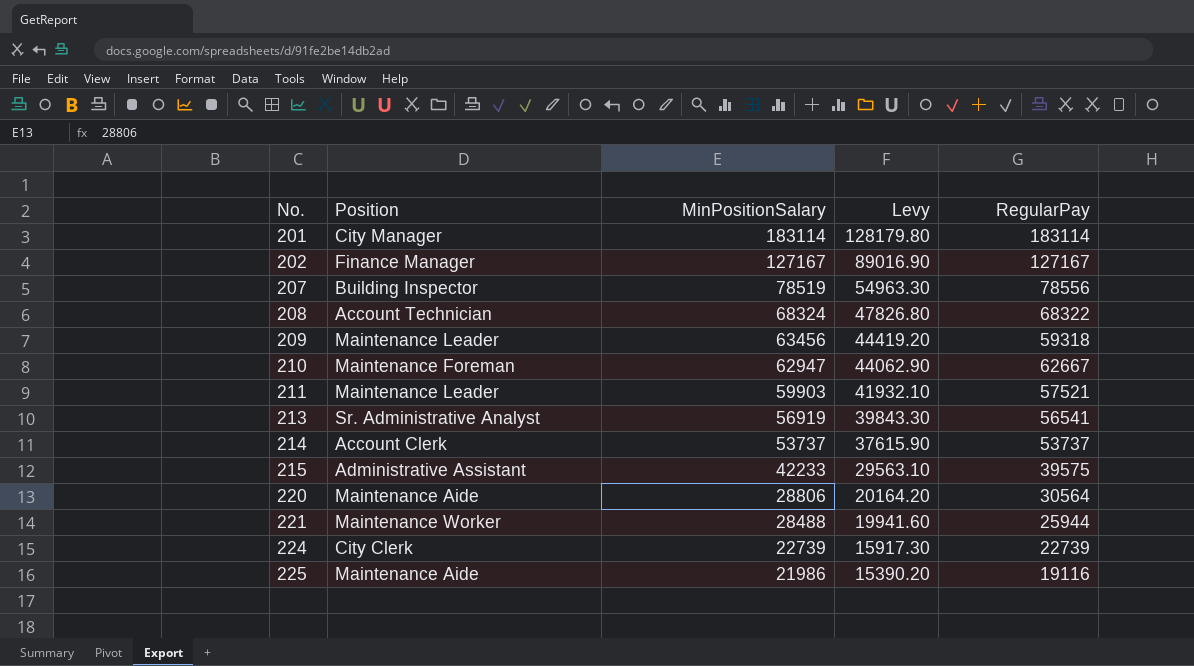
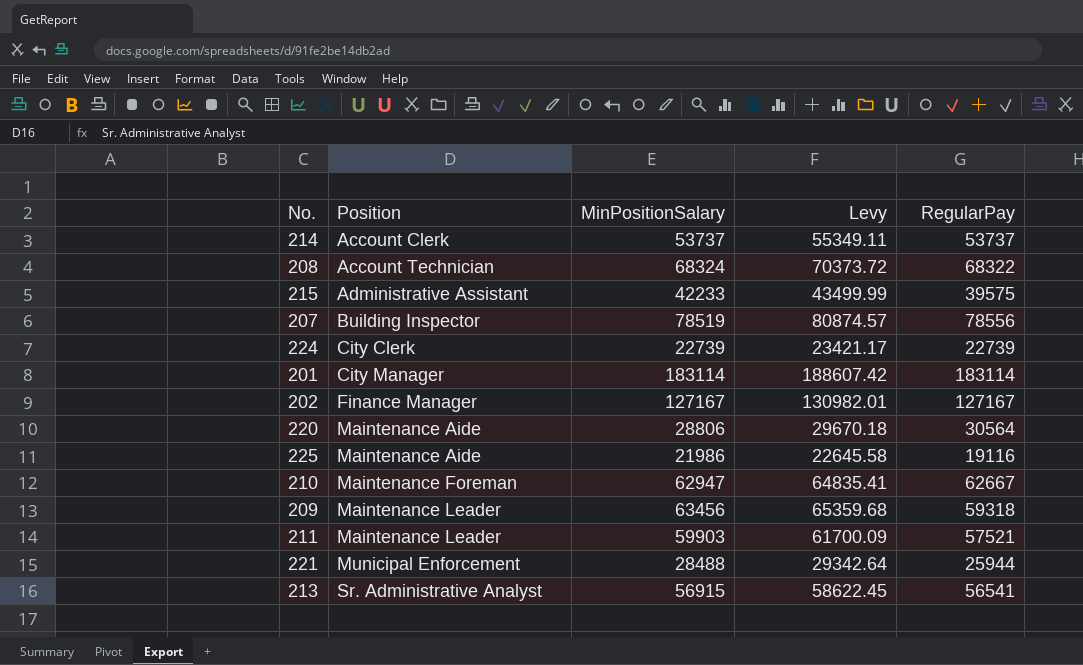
row order: No. ascending -> Position ascending
column Levy | formula: [MinPositionSalary] * 0.7 -> [MinPositionSalary] * 1.03
221 | Position: Maintenance Worker -> Municipal Enforcement
213 | MinPositionSalary: 56919 -> 56915

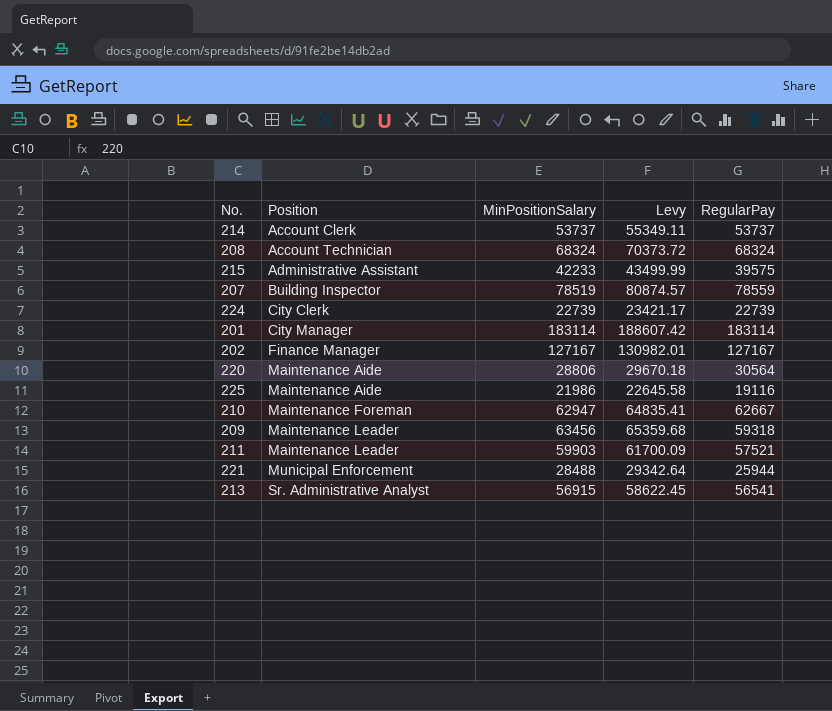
208 | RegularPay: 68322 -> 68324
207 | RegularPay: 78556 -> 78559

